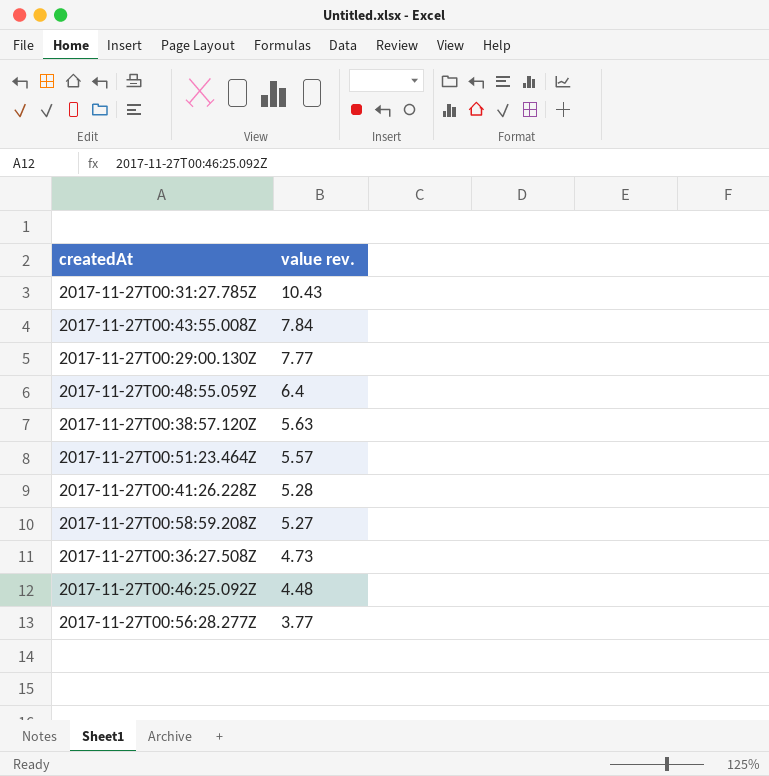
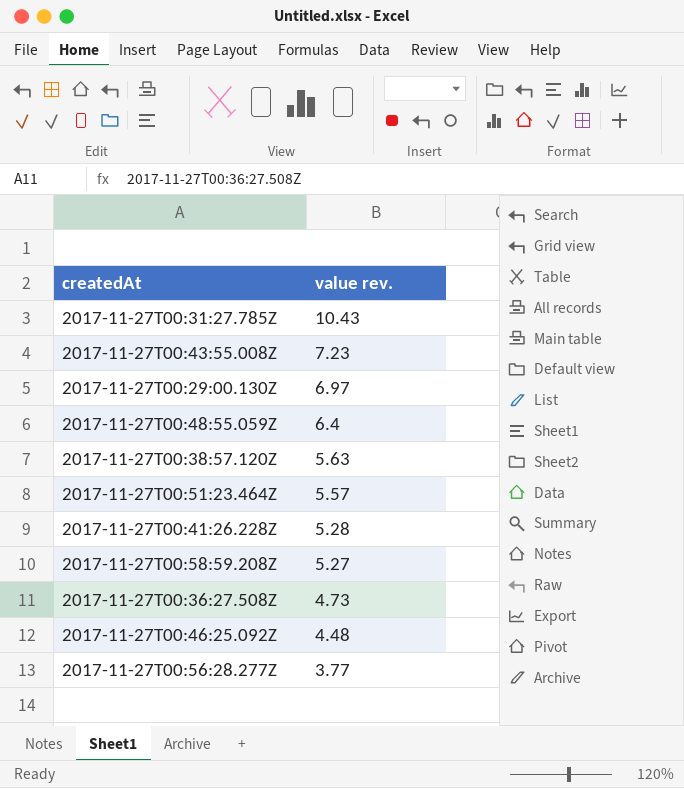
2017-11-27T00:43:55.008Z | value rev.: 7.84 -> 7.23
2017-11-27T00:29:00.130Z | value rev.: 7.77 -> 6.97

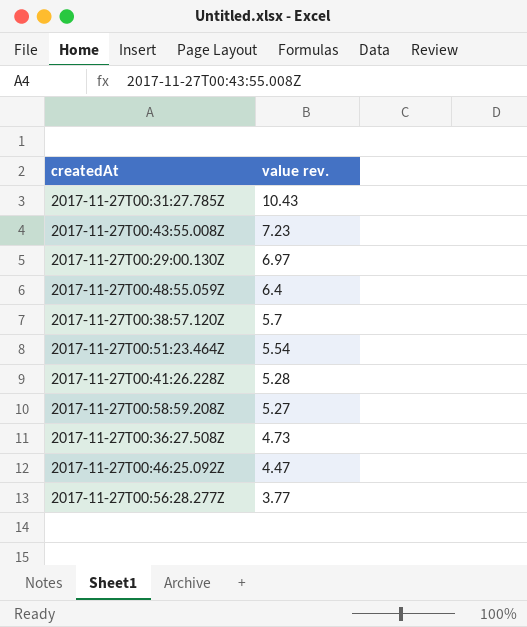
2017-11-27T00:38:57.120Z | value rev.: 5.63 -> 5.7
2017-11-27T00:51:23.464Z | value rev.: 5.57 -> 5.54
2017-11-27T00:46:25.092Z | value rev.: 4.48 -> 4.47

